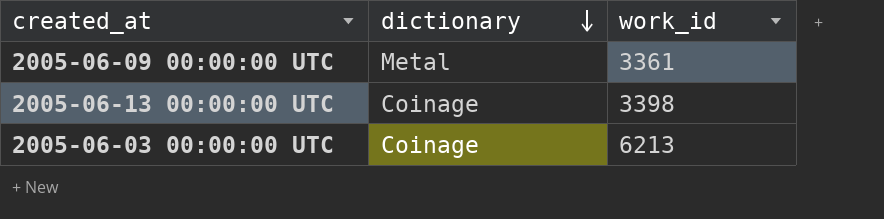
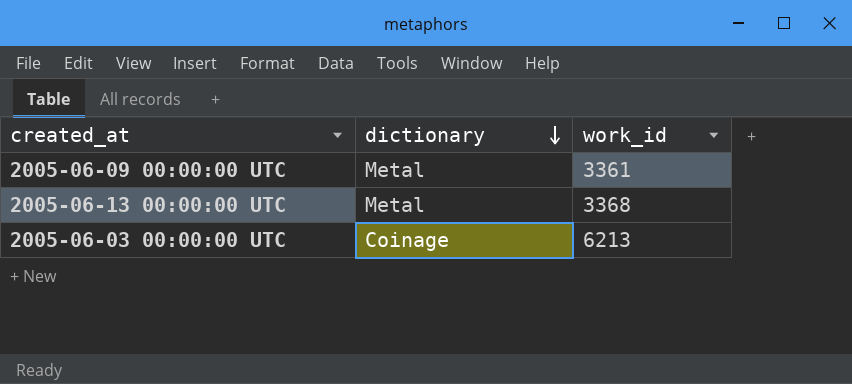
2005-06-13 00:00:00 UTC | dictionary: Coinage -> Metal
2005-06-13 00:00:00 UTC | work_id: 3398 -> 3368

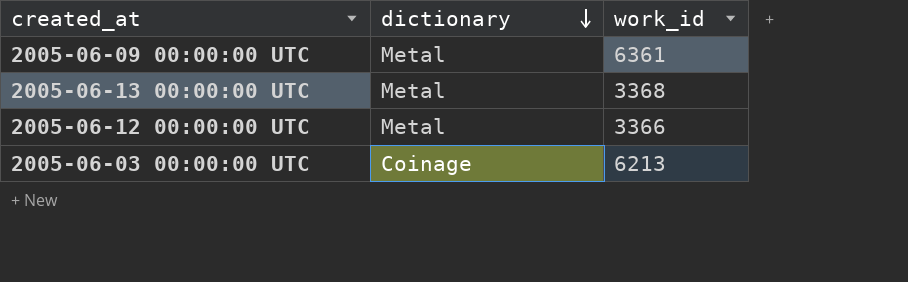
2005-06-09 00:00:00 UTC | work_id: 3361 -> 6361
row 2005-06-12 00:00:00 UTC: none -> Metal | 3366

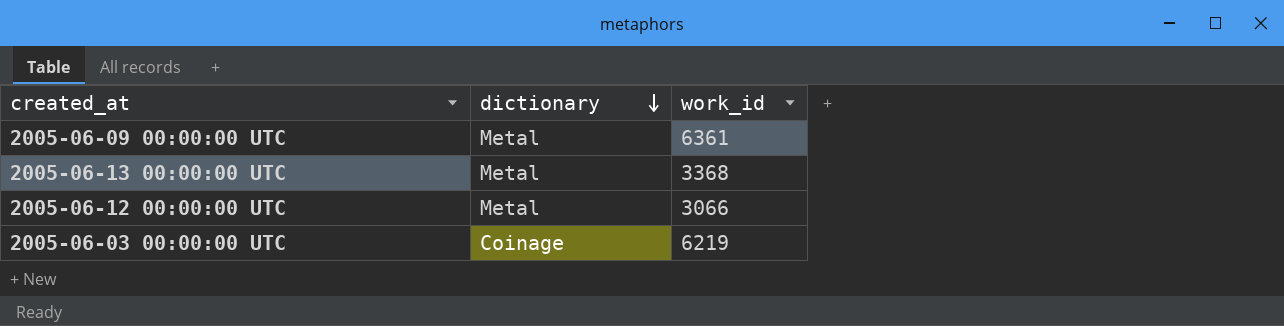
2005-06-12 00:00:00 UTC | work_id: 3366 -> 3066
2005-06-03 00:00:00 UTC | work_id: 6213 -> 6219

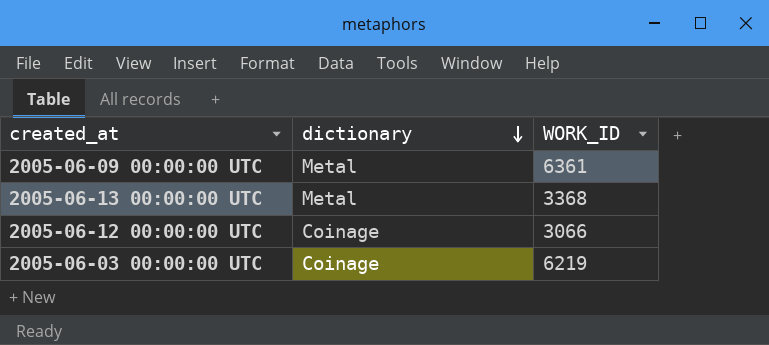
column name: work_id -> WORK_ID
2005-06-12 00:00:00 UTC | dictionary: Metal -> Coinage

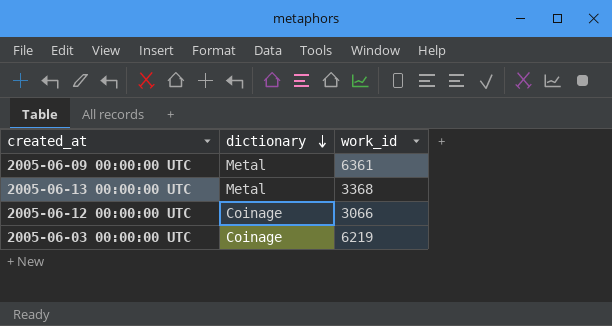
column name: WORK_ID -> work_id

